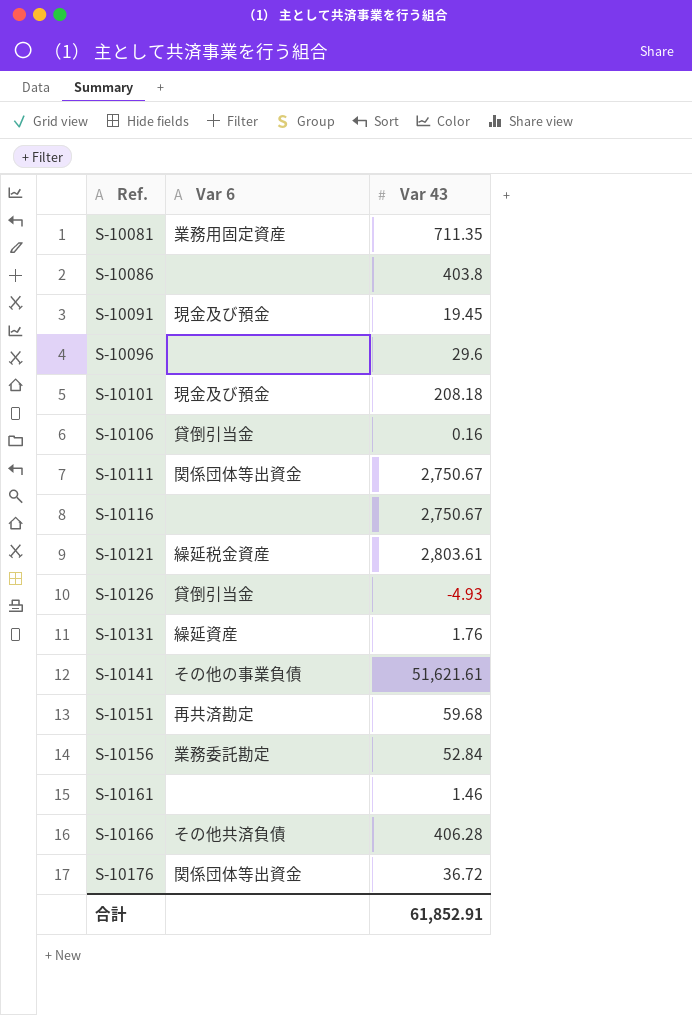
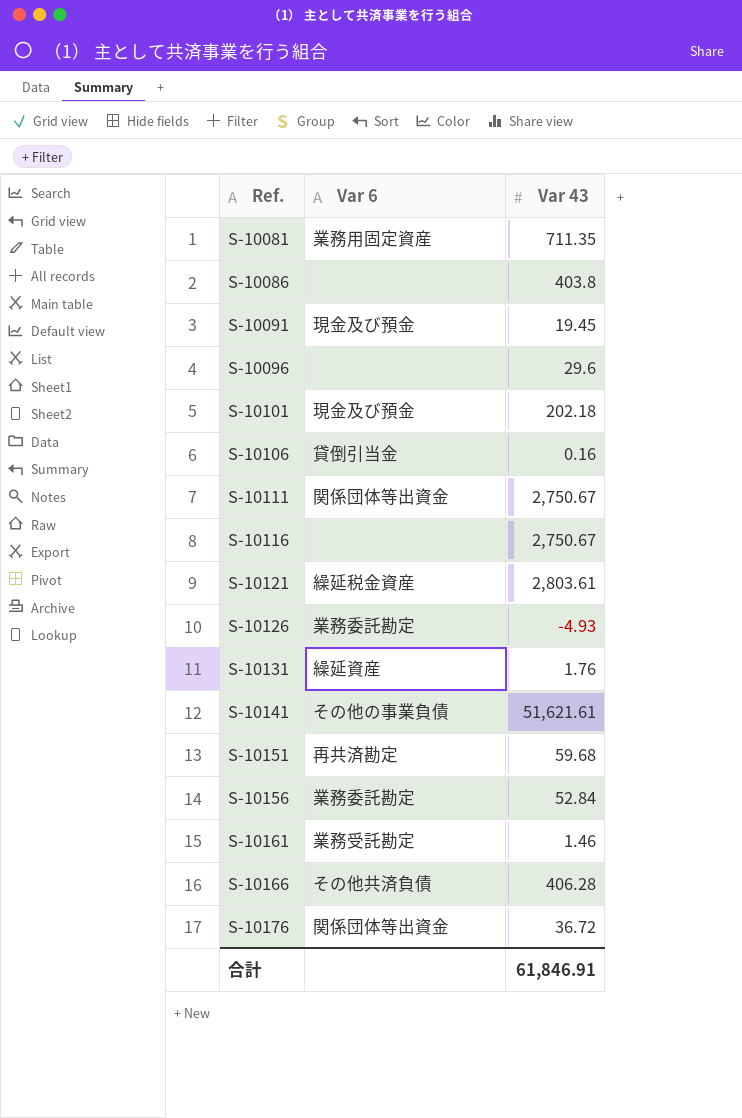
S-10101 | Var 43: 208.18 -> 202.18
S-10126 | Var 6: 貸倒引当金 -> 業務委託勘定
S-10161 | Var 6: none -> 業務受託勘定
合計 | Var 43: 61,852.91 -> 61,846.91

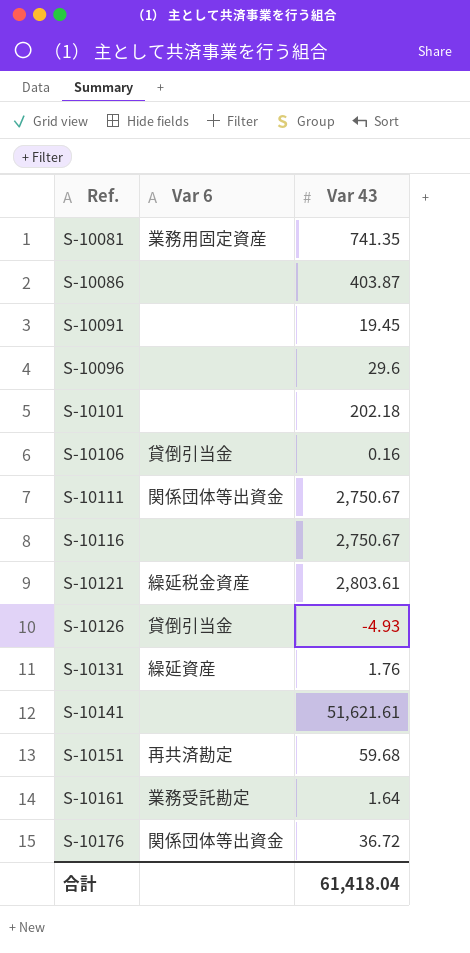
row S-10156: 業務委託勘定 | 52.84 -> none
row S-10166: その他共済負債 | 406.28 -> none
S-10081 | Var 43: 711.35 -> 741.35
S-10086 | Var 43: 403.8 -> 403.87
S-10091 | Var 6: 現金及び預金 -> none
S-10101 | Var 6: 現金及び預金 -> none
S-10126 | Var 6: 業務委託勘定 -> 貸倒引当金
S-10141 | Var 6: その他の事業負債 -> none
S-10161 | Var 43: 1.46 -> 1.64
合計 | Var 43: 61,846.91 -> 61,418.04

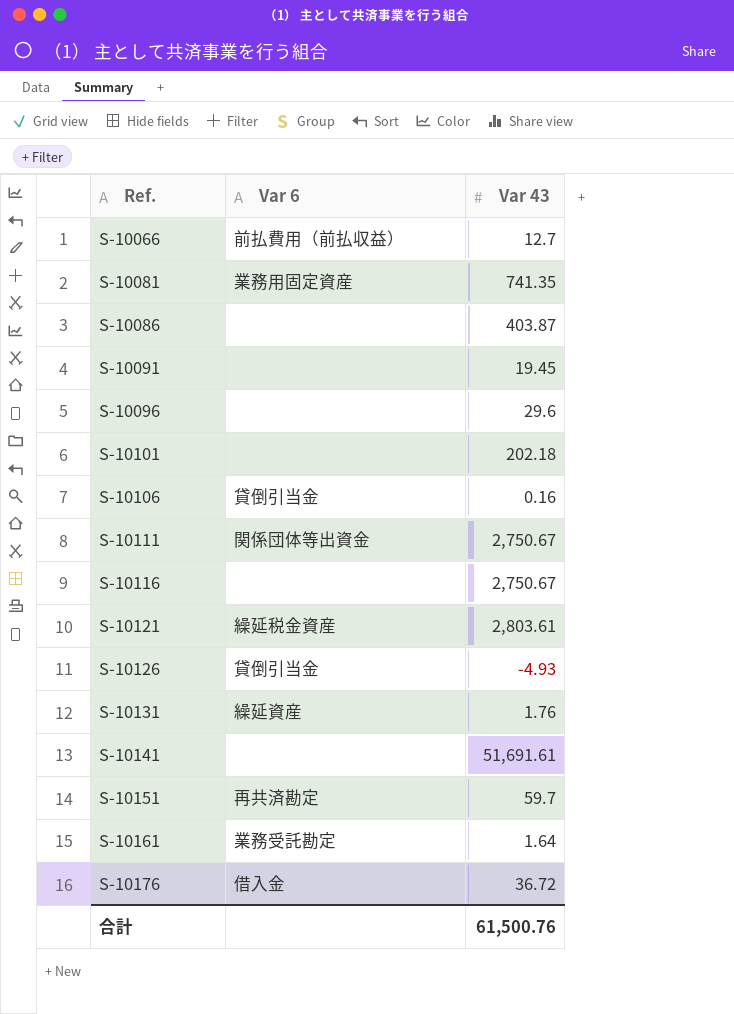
row S-10066: none -> 前払費用（前払収益） | 12.7
S-10141 | Var 43: 51,621.61 -> 51,691.61
S-10151 | Var 43: 59.68 -> 59.7
S-10176 | Var 6: 関係団体等出資金 -> 借入金
合計 | Var 43: 61,418.04 -> 61,500.76

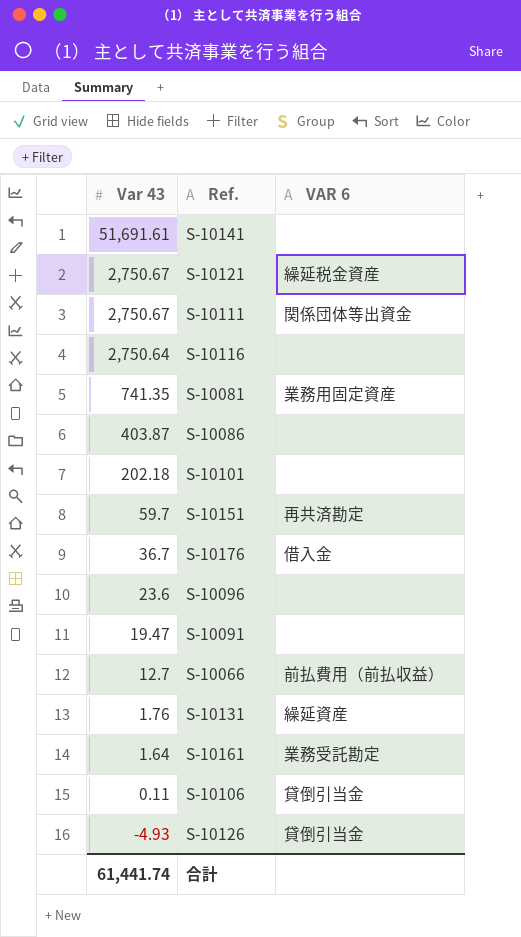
row order: Ref. ascending -> Var 43 descending
column Var 43 | position: 3 -> 1
column name: Var 6 -> VAR 6
S-10121 | Var 43: 2,803.61 -> 2,750.67
S-10116 | Var 43: 2,750.67 -> 2,750.64
S-10176 | Var 43: 36.72 -> 36.7
S-10096 | Var 43: 29.6 -> 23.6
S-10091 | Var 43: 19.45 -> 19.47
S-10106 | Var 43: 0.16 -> 0.11
合計 | Var 43: 61,500.76 -> 61,441.74

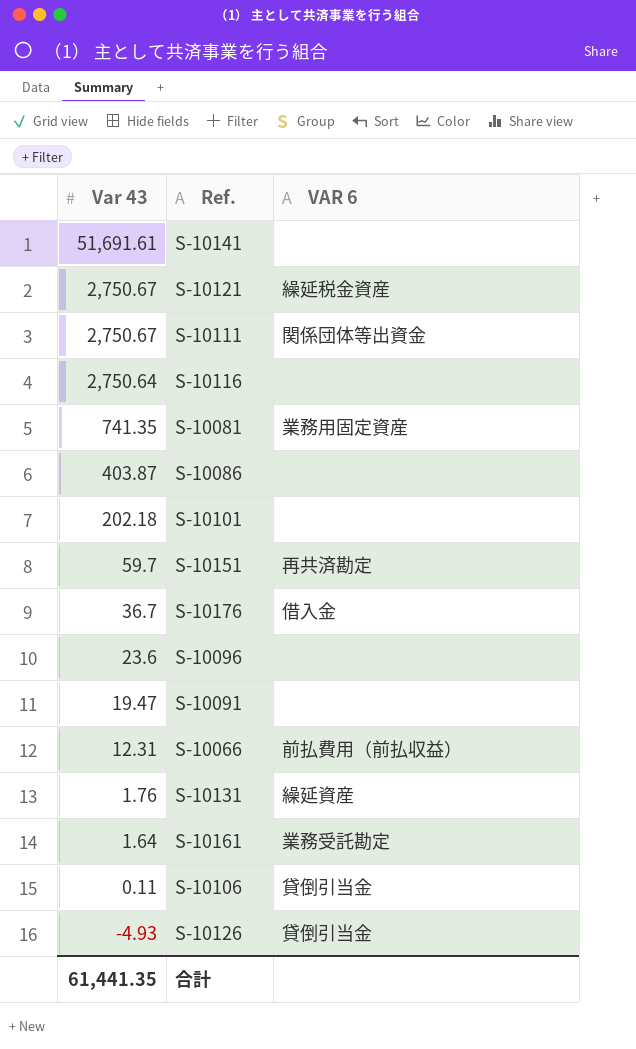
S-10066 | Var 43: 12.7 -> 12.31
合計 | Var 43: 61,441.74 -> 61,441.35

